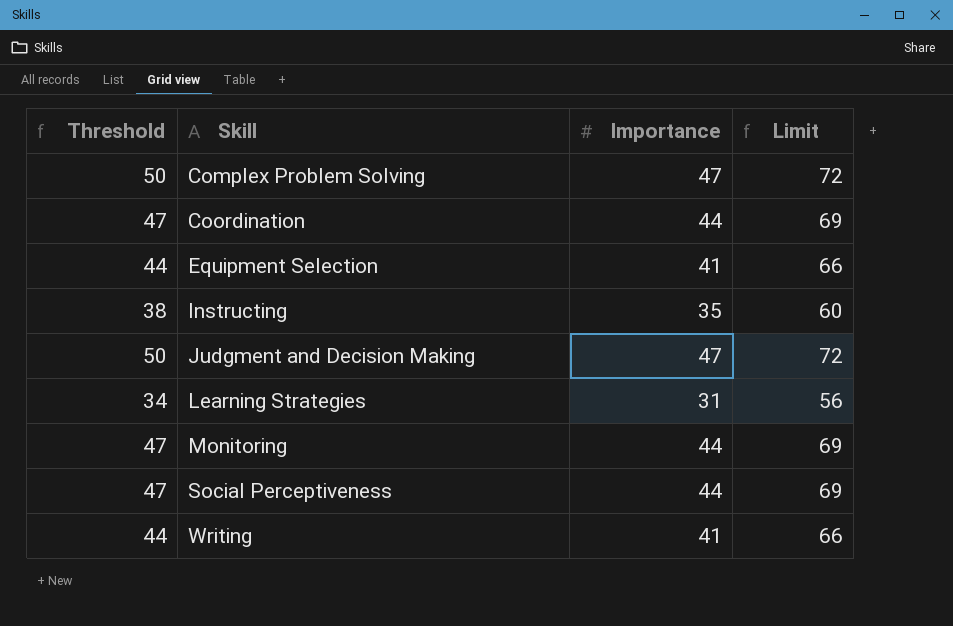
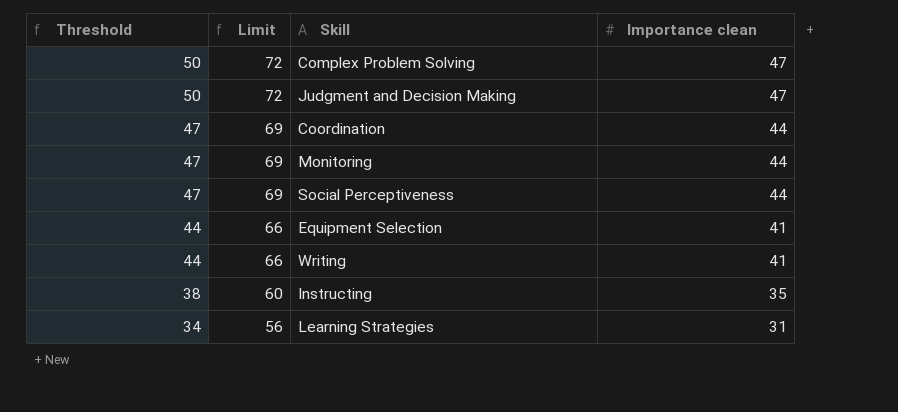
row order: Skill ascending -> Threshold descending
column Limit | position: 4 -> 2
column name: Importance -> Importance clean

